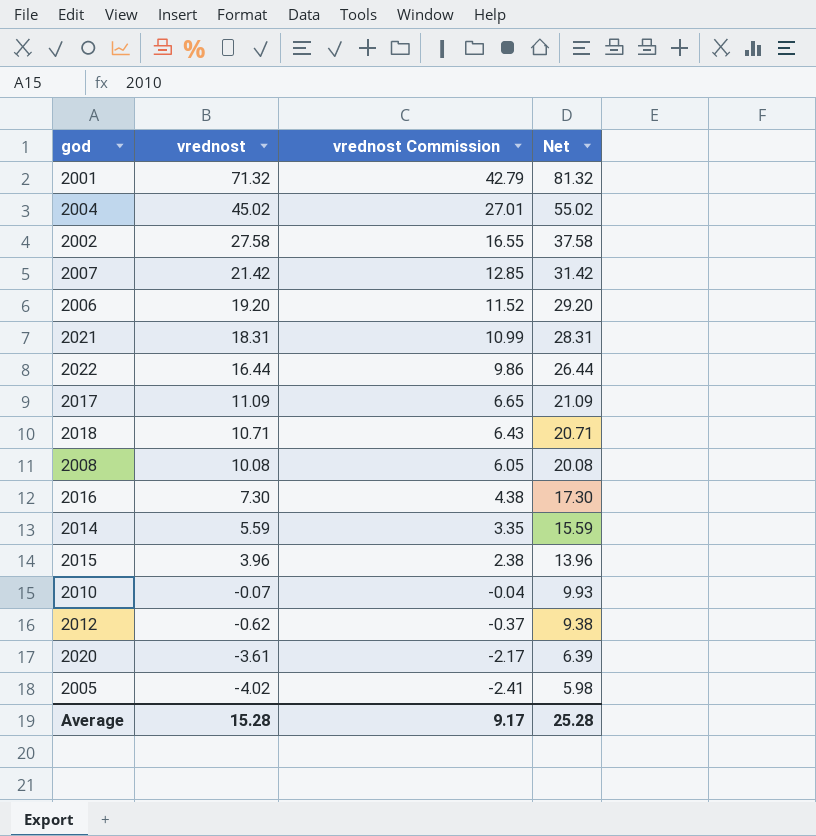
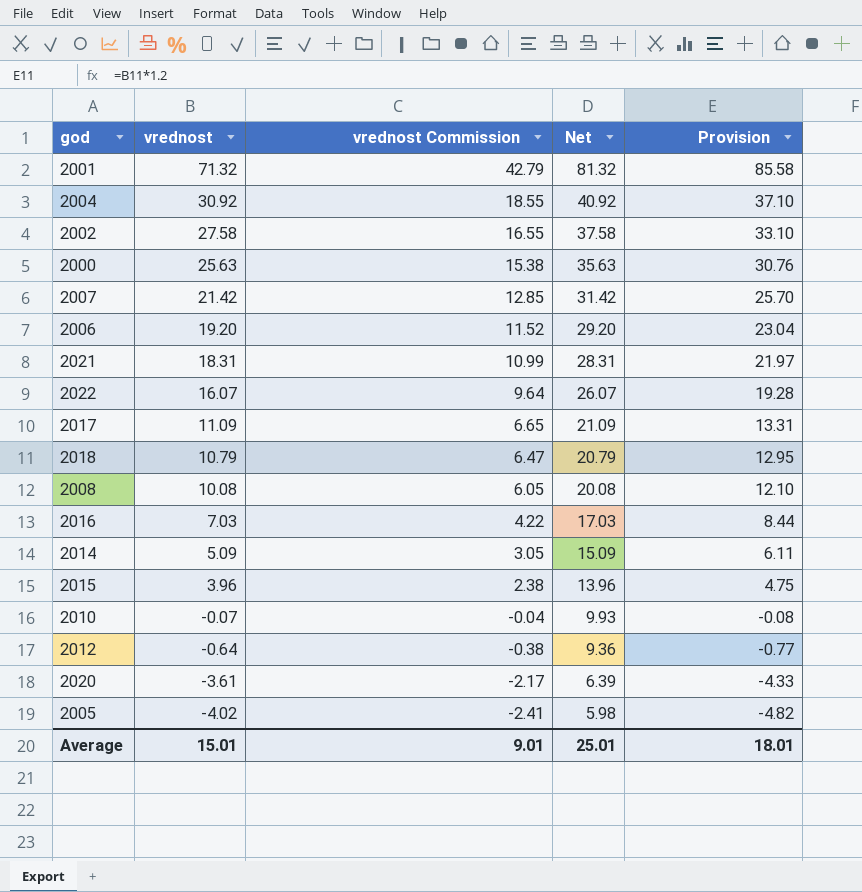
column Provision | formula: none -> [vrednost] * 1.2
2004 | vrednost: 45.02 -> 30.92
2004 | vrednost Commission: 27.01 -> 18.55
2004 | Net: 55.02 -> 40.92
row 2000: none -> 25.63 | 15.38 | 35.63 | 30.76
2022 | vrednost: 16.44 -> 16.07
2022 | vrednost Commission: 9.86 -> 9.64
2022 | Net: 26.44 -> 26.07
2018 | vrednost: 10.71 -> 10.79
2018 | vrednost Commission: 6.43 -> 6.47
2018 | Net: 20.71 -> 20.79
2016 | vrednost: 7.30 -> 7.03
2016 | vrednost Commission: 4.38 -> 4.22
2016 | Net: 17.30 -> 17.03
2014 | vrednost: 5.59 -> 5.09
2014 | vrednost Commission: 3.35 -> 3.05
2014 | Net: 15.59 -> 15.09
2012 | vrednost: -0.62 -> -0.64
2012 | vrednost Commission: -0.37 -> -0.38
2012 | Net: 9.38 -> 9.36
Average | vrednost: 15.28 -> 15.01
Average | vrednost Commission: 9.17 -> 9.01
Average | Net: 25.28 -> 25.01

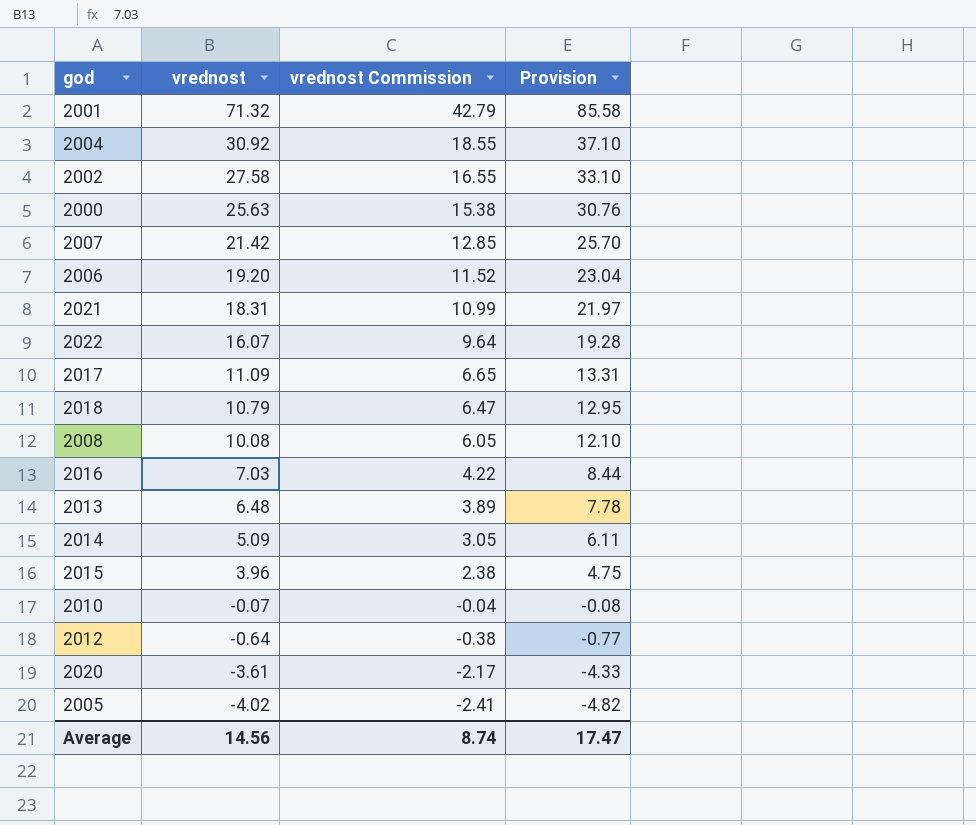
column Net | formula: [vrednost] + 10 -> none
row 2013: none -> 6.48 | 3.89 | 7.78
Average | vrednost: 15.01 -> 14.56
Average | vrednost Commission: 9.01 -> 8.74
Average | Provision: 18.01 -> 17.47

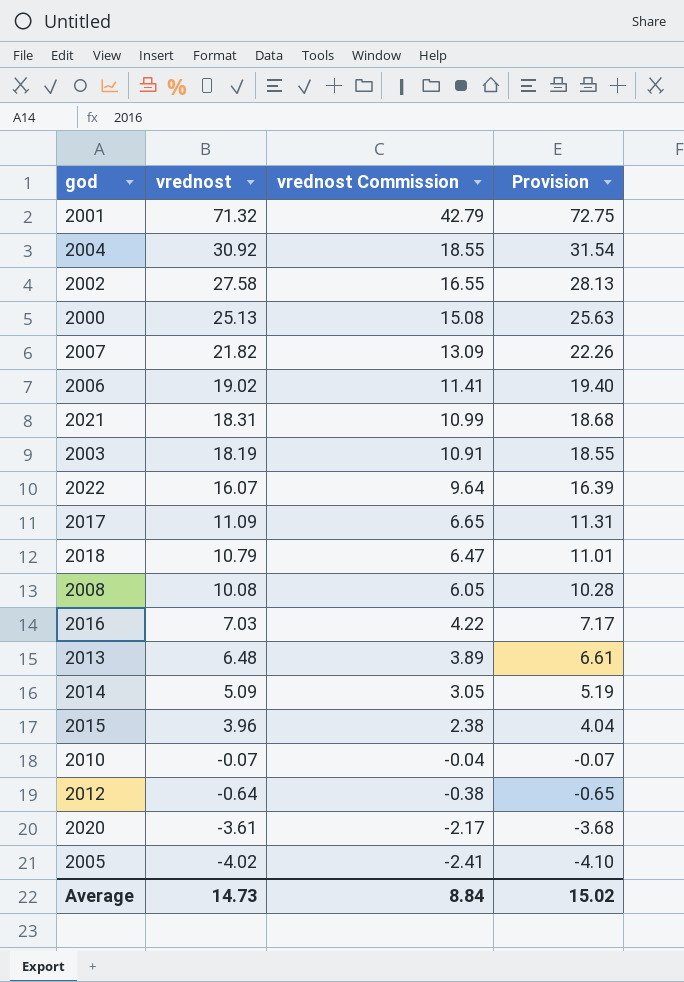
column Provision | formula: [vrednost] * 1.2 -> [vrednost] * 1.02
2000 | vrednost: 25.63 -> 25.13
2000 | vrednost Commission: 15.38 -> 15.08
2007 | vrednost: 21.42 -> 21.82
2007 | vrednost Commission: 12.85 -> 13.09
2006 | vrednost: 19.20 -> 19.02
2006 | vrednost Commission: 11.52 -> 11.41
row 2003: none -> 18.19 | 10.91 | 18.55
Average | vrednost: 14.56 -> 14.73
Average | vrednost Commission: 8.74 -> 8.84
Average | Provision: 17.47 -> 15.02

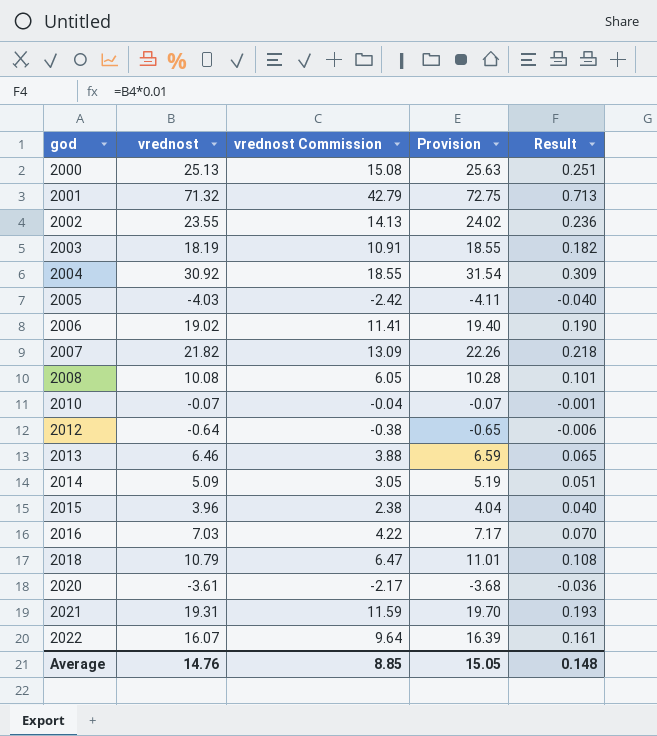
row order: vrednost descending -> god ascending
column Result | formula: none -> [vrednost] * 0.01
row 2017: 11.09 | 6.65 | 11.31 -> none
2002 | vrednost: 27.58 -> 23.55
2002 | vrednost Commission: 16.55 -> 14.13
2002 | Provision: 28.13 -> 24.02
2005 | vrednost: -4.02 -> -4.03
2005 | vrednost Commission: -2.41 -> -2.42
2005 | Provision: -4.10 -> -4.11
2013 | vrednost: 6.48 -> 6.46
2013 | vrednost Commission: 3.89 -> 3.88
2013 | Provision: 6.61 -> 6.59
2021 | vrednost: 18.31 -> 19.31
2021 | vrednost Commission: 10.99 -> 11.59
2021 | Provision: 18.68 -> 19.70
Average | vrednost: 14.73 -> 14.76
Average | vrednost Commission: 8.84 -> 8.85
Average | Provision: 15.02 -> 15.05

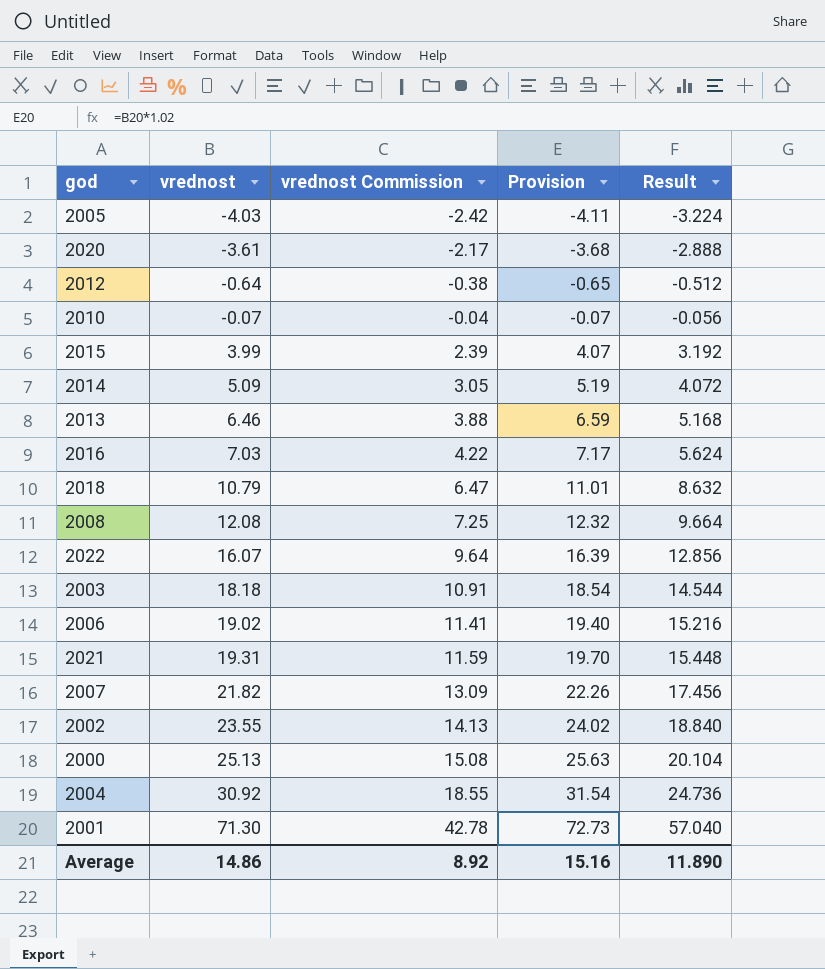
row order: god ascending -> vrednost ascending
column Result | formula: [vrednost] * 0.01 -> [vrednost] * 0.8
2015 | vrednost: 3.96 -> 3.99
2015 | vrednost Commission: 2.38 -> 2.39
2015 | Provision: 4.04 -> 4.07
2008 | vrednost: 10.08 -> 12.08
2008 | vrednost Commission: 6.05 -> 7.25
2008 | Provision: 10.28 -> 12.32
2003 | vrednost: 18.19 -> 18.18
2003 | Provision: 18.55 -> 18.54
2001 | vrednost: 71.32 -> 71.30
2001 | vrednost Commission: 42.79 -> 42.78
2001 | Provision: 72.75 -> 72.73
Average | vrednost: 14.76 -> 14.86
Average | vrednost Commission: 8.85 -> 8.92
Average | Provision: 15.05 -> 15.16
Average | Result: 0.148 -> 11.890

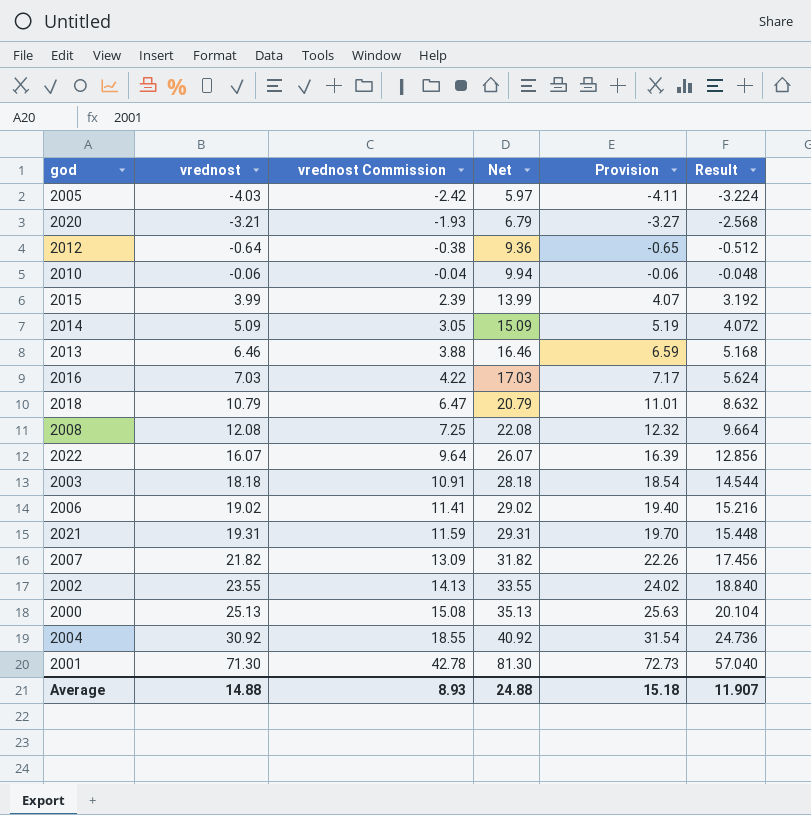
column Net | formula: none -> [vrednost] + 10
2020 | vrednost: -3.61 -> -3.21
2020 | vrednost Commission: -2.17 -> -1.93
2020 | Provision: -3.68 -> -3.27
2020 | Result: -2.888 -> -2.568
2010 | vrednost: -0.07 -> -0.06
2010 | Provision: -0.07 -> -0.06
2010 | Result: -0.056 -> -0.048
Average | vrednost: 14.86 -> 14.88
Average | vrednost Commission: 8.92 -> 8.93
Average | Provision: 15.16 -> 15.18
Average | Result: 11.890 -> 11.907

